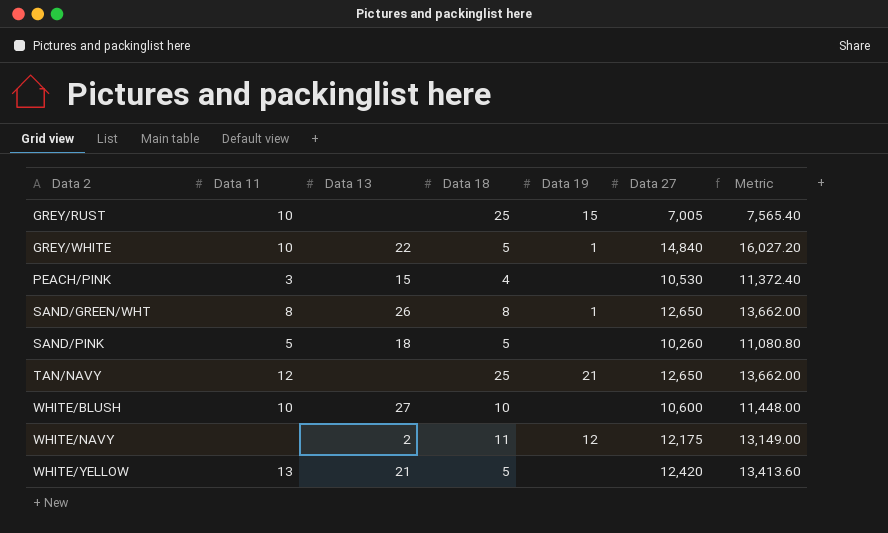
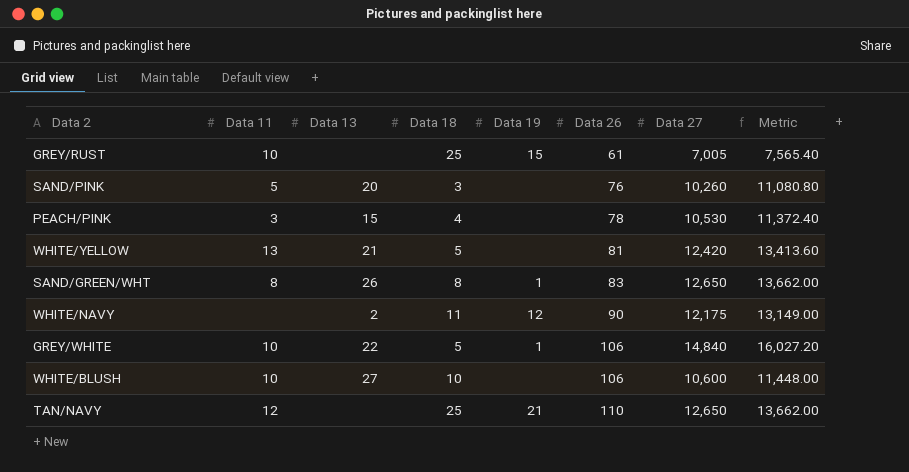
row order: Data 2 ascending -> Data 26 ascending
column Data 26 | position: none -> 6
SAND/PINK | Data 13: 18 -> 20
SAND/PINK | Data 18: 5 -> 3

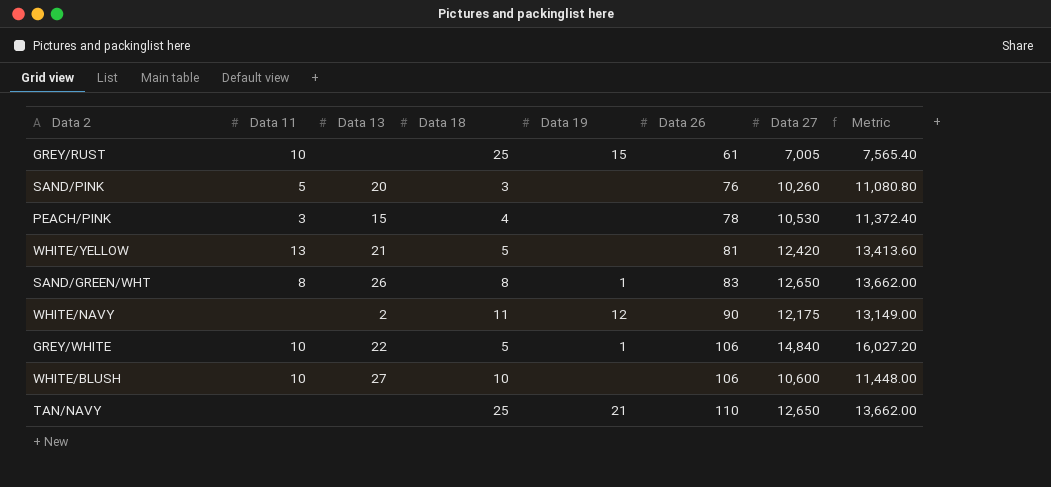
TAN/NAVY | Data 11: 12 -> none

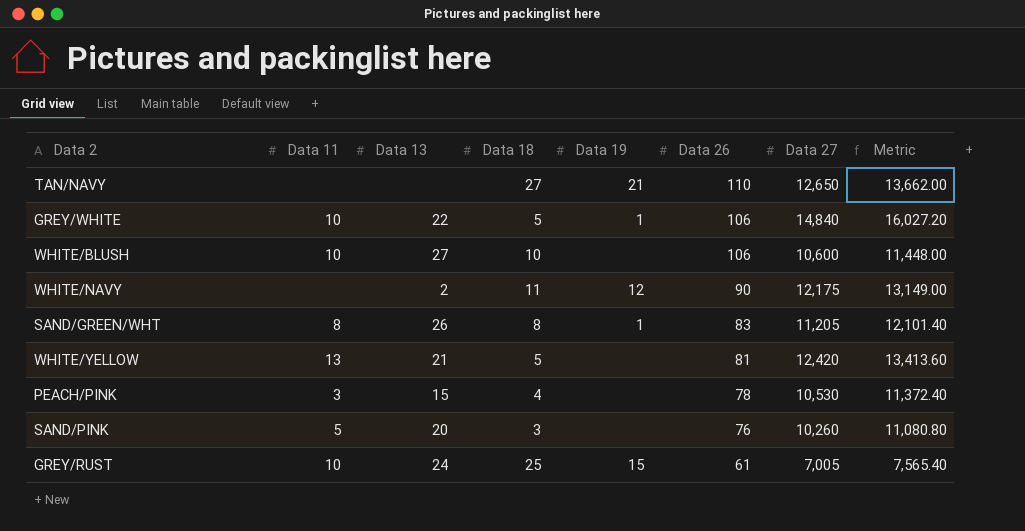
row order: Data 26 ascending -> Data 26 descending
TAN/NAVY | Data 18: 25 -> 27
SAND/GREEN/WHT | Data 27: 12,650 -> 11,205
SAND/GREEN/WHT | Metric: 13,662.00 -> 12,101.40
GREY/RUST | Data 13: none -> 24

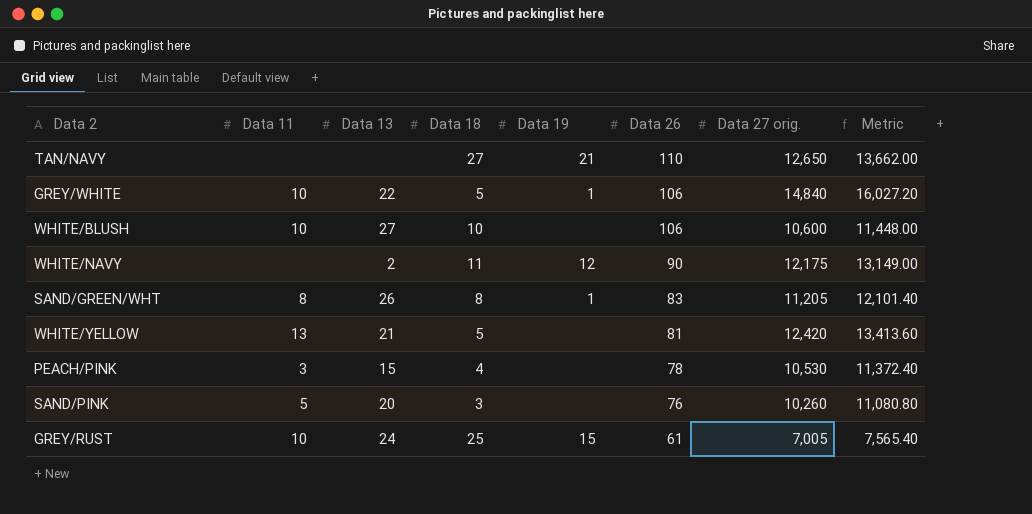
column name: Data 27 -> Data 27 orig.

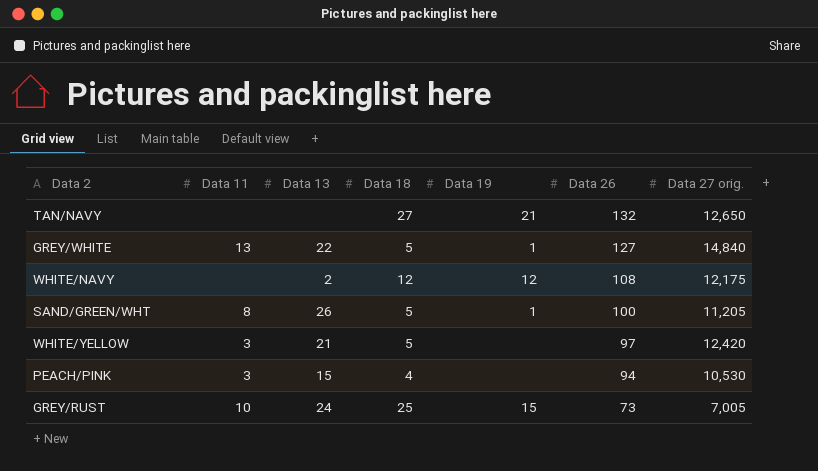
column Metric | formula: [Data 27 orig.] * 1.08 -> none
row WHITE/BLUSH: 10 | 27 | 10 | none | 106 | 10,600 | 11,448.00 -> none
row SAND/PINK: 5 | 20 | 3 | none | 76 | 10,260 | 11,080.80 -> none
TAN/NAVY | Data 26: 110 -> 132
GREY/WHITE | Data 11: 10 -> 13
GREY/WHITE | Data 26: 106 -> 127
WHITE/NAVY | Data 18: 11 -> 12
WHITE/NAVY | Data 26: 90 -> 108
SAND/GREEN/WHT | Data 18: 8 -> 5
SAND/GREEN/WHT | Data 26: 83 -> 100
WHITE/YELLOW | Data 11: 13 -> 3
WHITE/YELLOW | Data 26: 81 -> 97
PEACH/PINK | Data 26: 78 -> 94
GREY/RUST | Data 26: 61 -> 73

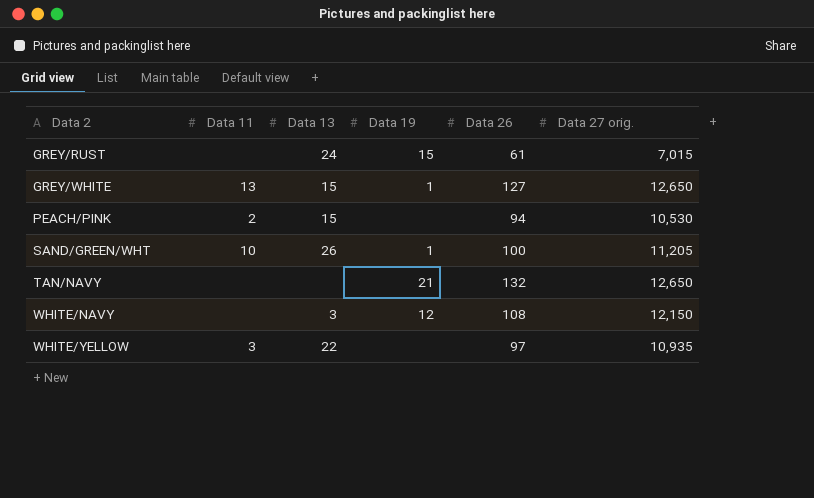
row order: Data 26 descending -> Data 2 ascending
column Data 18 | position: 4 -> none
GREY/RUST | Data 11: 10 -> none
GREY/RUST | Data 26: 73 -> 61
GREY/RUST | Data 27 orig.: 7,005 -> 7,015
GREY/WHITE | Data 13: 22 -> 15
GREY/WHITE | Data 27 orig.: 14,840 -> 12,650
PEACH/PINK | Data 11: 3 -> 2
SAND/GREEN/WHT | Data 11: 8 -> 10
WHITE/NAVY | Data 13: 2 -> 3
WHITE/NAVY | Data 27 orig.: 12,175 -> 12,150
WHITE/YELLOW | Data 13: 21 -> 22
WHITE/YELLOW | Data 27 orig.: 12,420 -> 10,935

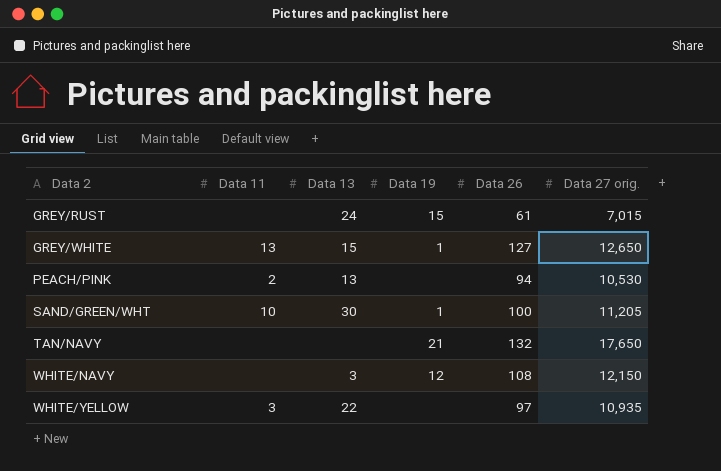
PEACH/PINK | Data 13: 15 -> 13
SAND/GREEN/WHT | Data 13: 26 -> 30
TAN/NAVY | Data 27 orig.: 12,650 -> 17,650

